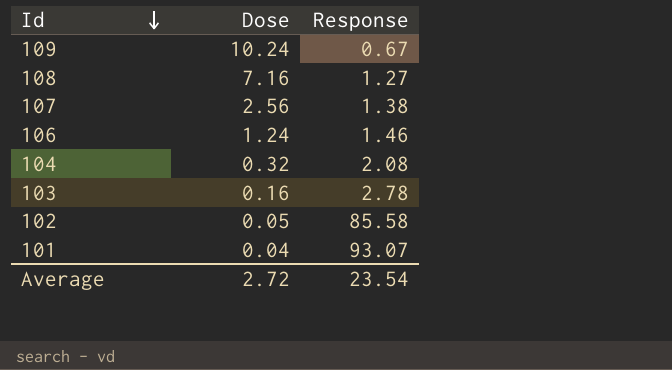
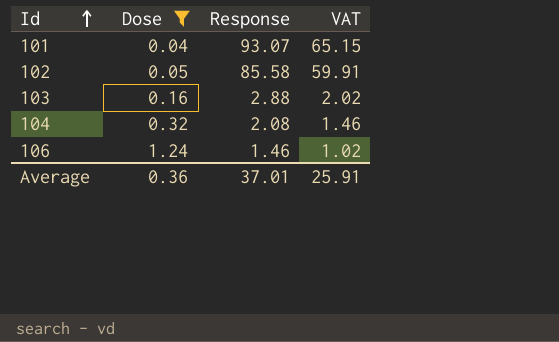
filter: none -> Dose <= 1.24
row order: Id descending -> Id ascending
column VAT | formula: none -> [Response] * 0.7
103 | Response: 2.78 -> 2.88
Average | Dose: 2.72 -> 0.36
Average | Response: 23.54 -> 37.01

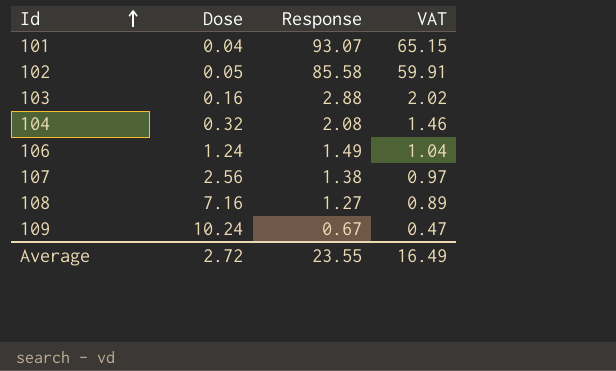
filter: Dose <= 1.24 -> none
106 | Response: 1.46 -> 1.49
106 | VAT: 1.02 -> 1.04
Average | Dose: 0.36 -> 2.72
Average | Response: 37.01 -> 23.55
Average | VAT: 25.91 -> 16.49

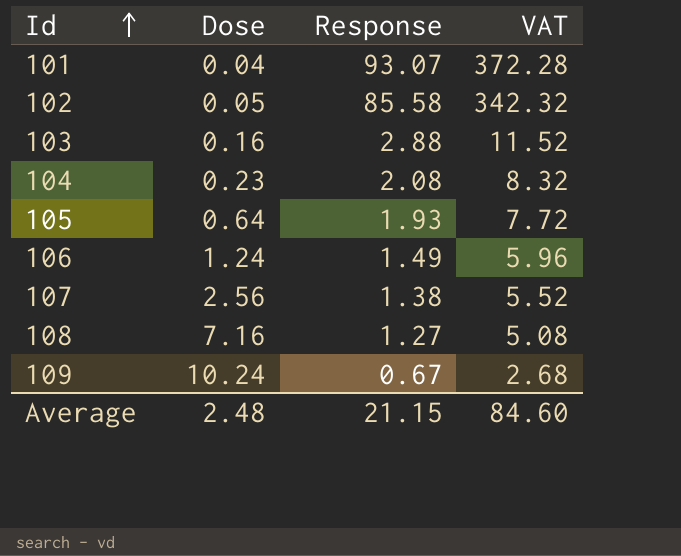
column VAT | formula: [Response] * 0.7 -> [Response] * 4
104 | Dose: 0.32 -> 0.23
row 105: none -> 0.64 | 1.93 | 7.72
Average | Dose: 2.72 -> 2.48
Average | Response: 23.55 -> 21.15
Average | VAT: 16.49 -> 84.60

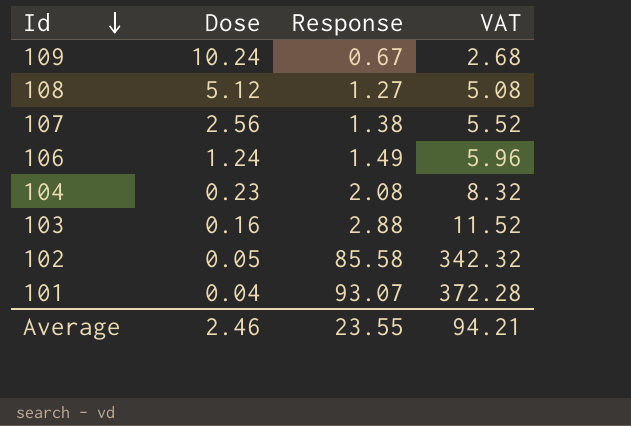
row order: Id ascending -> Id descending
row 105: 0.64 | 1.93 | 7.72 -> none
108 | Dose: 7.16 -> 5.12
Average | Dose: 2.48 -> 2.46
Average | Response: 21.15 -> 23.55
Average | VAT: 84.60 -> 94.21

